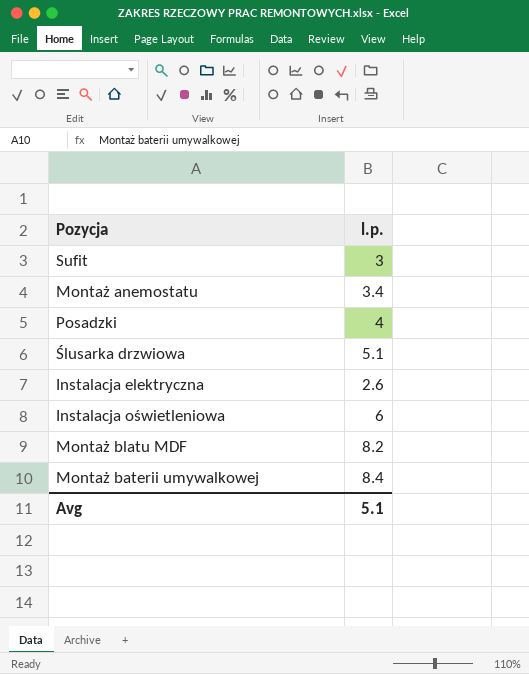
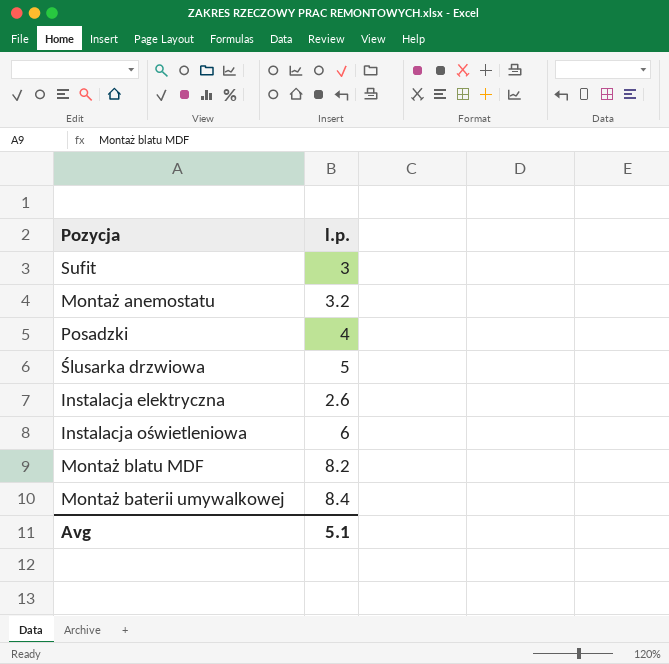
Montaż anemostatu | l.p.: 3.4 -> 3.2
Ślusarka drzwiowa | l.p.: 5.1 -> 5

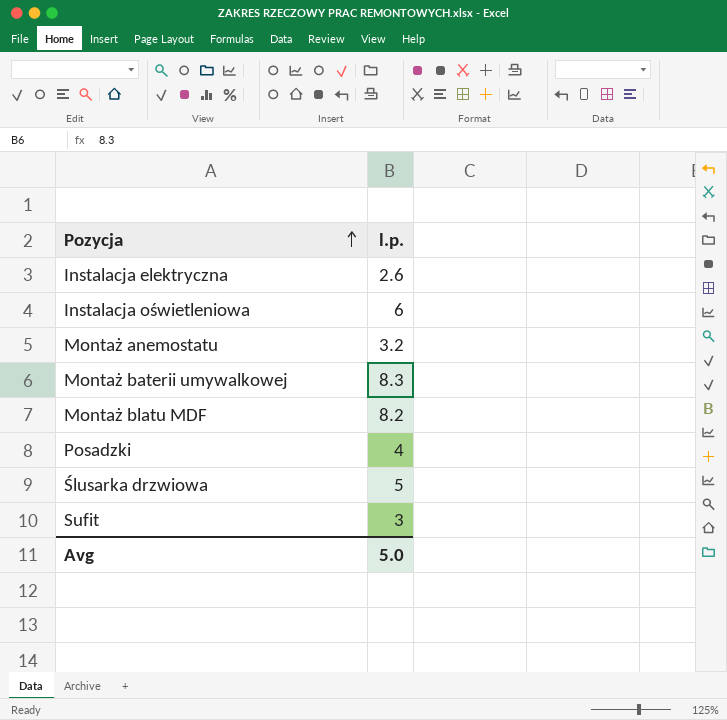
row order: none -> Pozycja ascending
Montaż baterii umywalkowej | l.p.: 8.4 -> 8.3
Avg | l.p.: 5.1 -> 5.0

